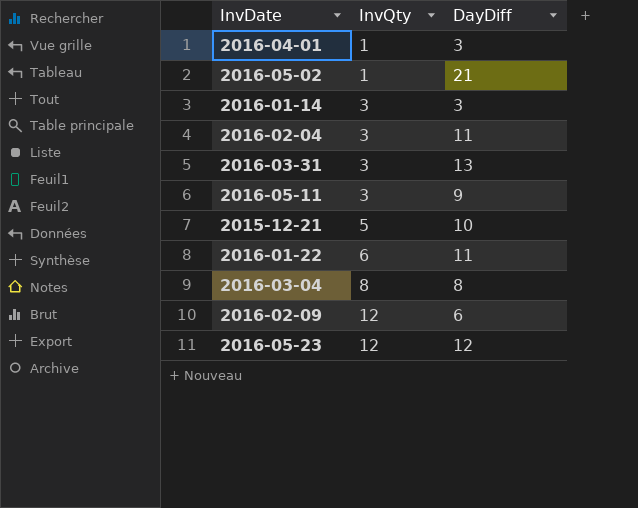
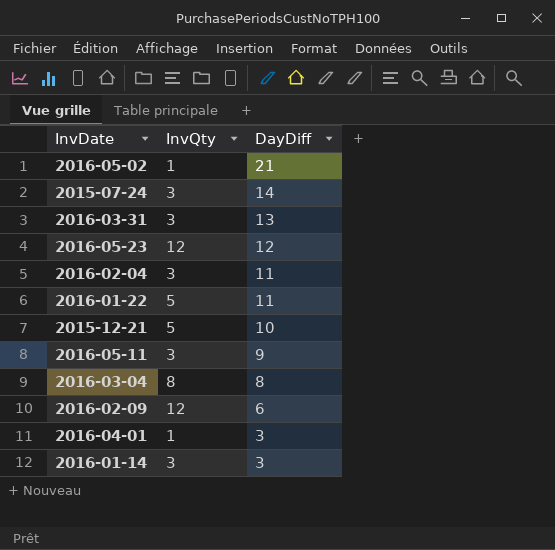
row order: InvQty ascending -> DayDiff descending
row 2015-07-24: none -> 3 | 14
2016-01-22 | InvQty: 6 -> 5

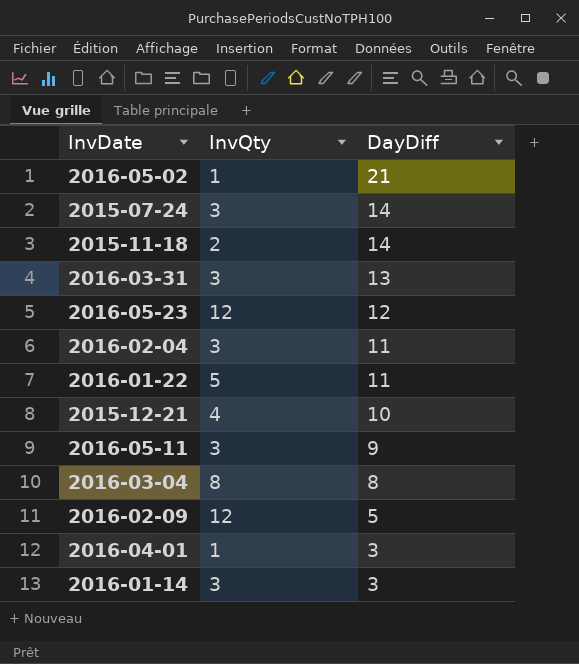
row 2015-11-18: none -> 2 | 14
2015-12-21 | InvQty: 5 -> 4
2016-02-09 | DayDiff: 6 -> 5

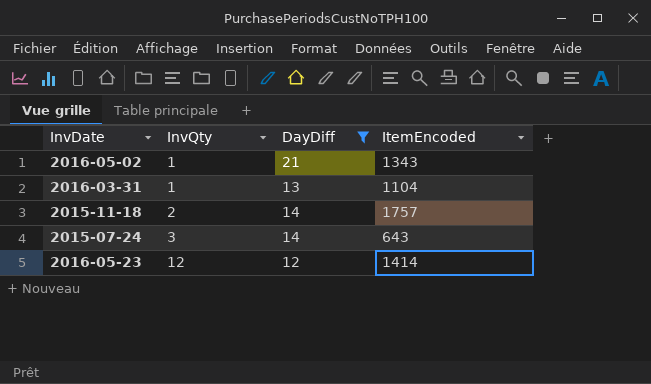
filter: none -> DayDiff >= 12
row order: DayDiff descending -> InvQty ascending
column ItemEncoded | position: none -> 4
2016-03-31 | InvQty: 3 -> 1

